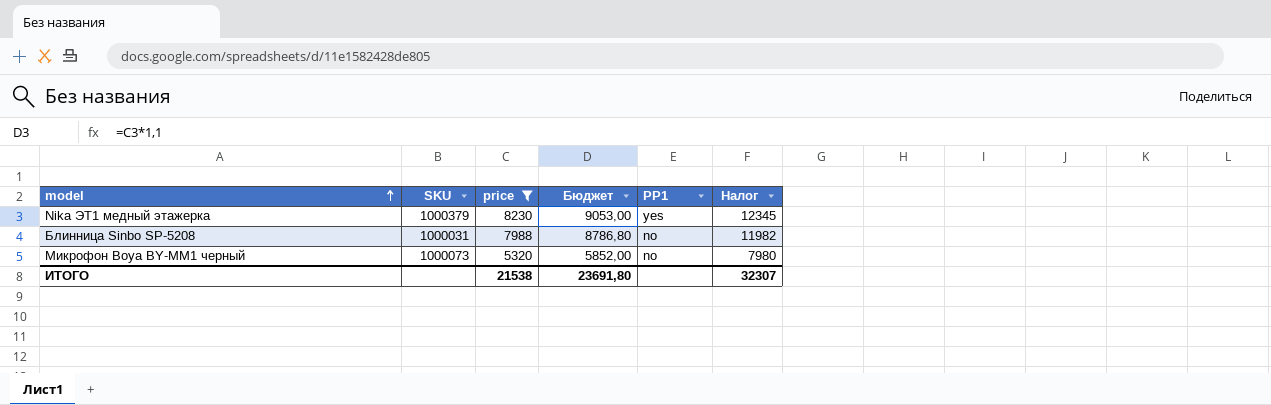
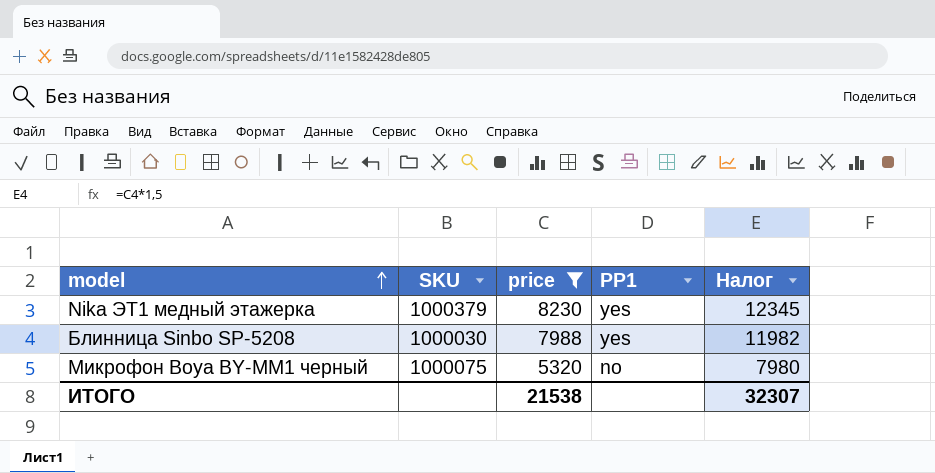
column Бюджет | formula: [price] * 1,1 -> none
Блинница Sinbo SP-5208 | SKU: 1000031 -> 1000030
Блинница Sinbo SP-5208 | PP1: no -> yes
Микрофон Boya BY-MM1 черный | SKU: 1000073 -> 1000075

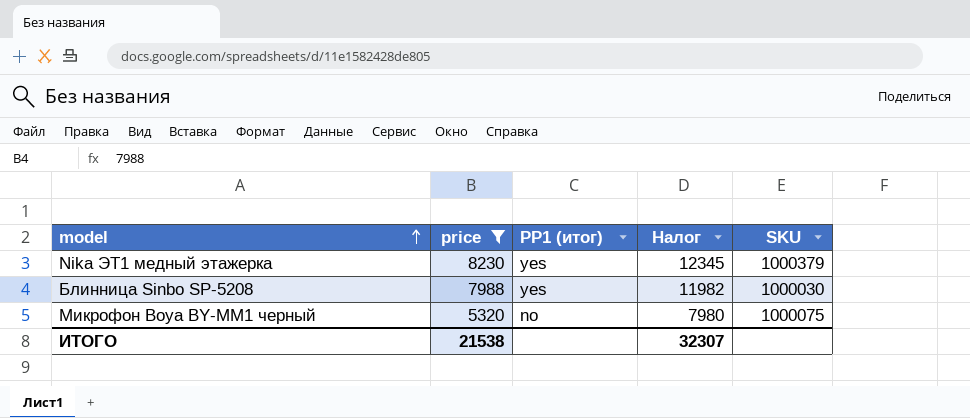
column name: PP1 -> PP1 (итог)
column SKU | position: 2 -> 5

